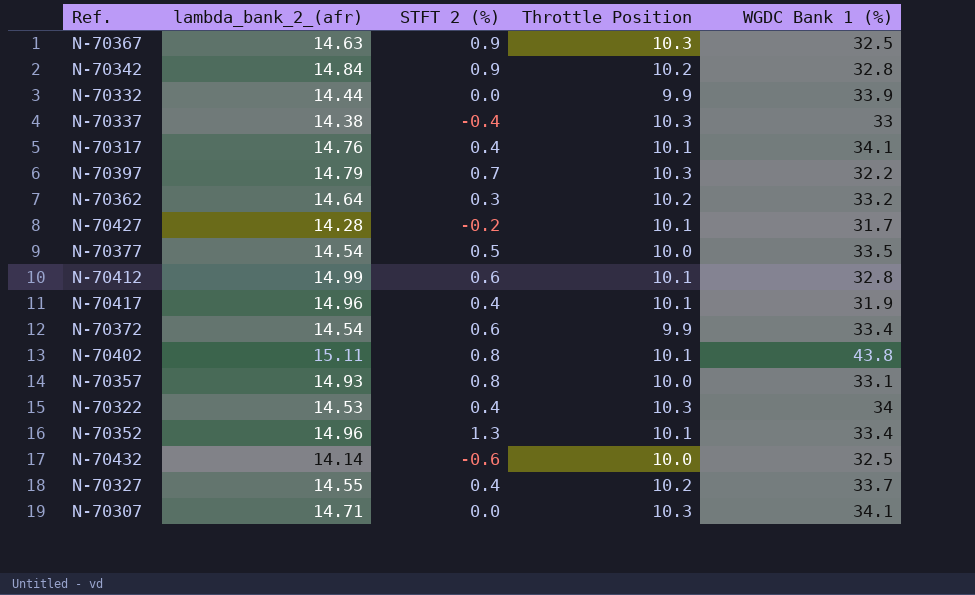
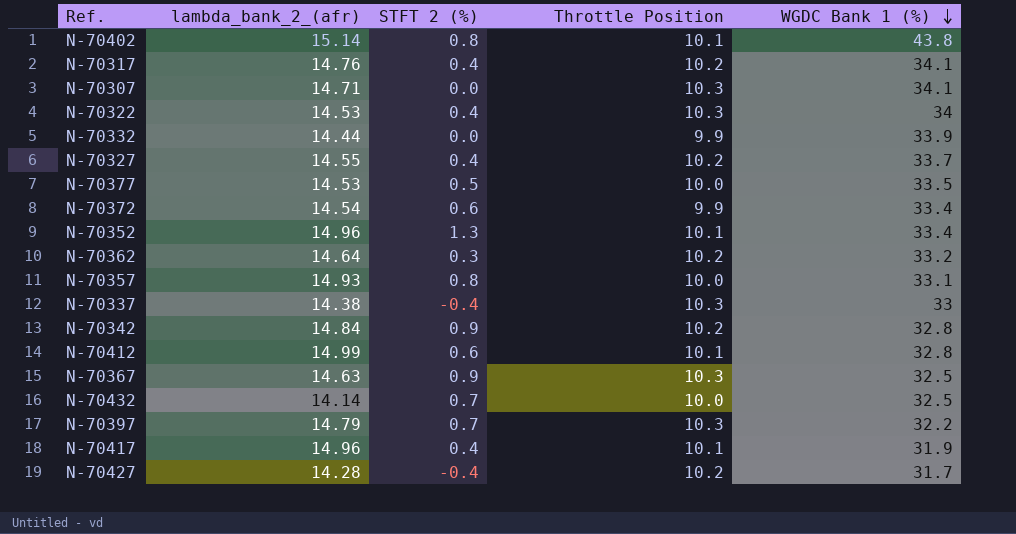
row order: none -> WGDC Bank 1 (%) descending
N-70402 | lambda_bank_2_(afr): 15.11 -> 15.14
N-70317 | Throttle Position: 10.1 -> 10.2
N-70377 | lambda_bank_2_(afr): 14.54 -> 14.53
N-70432 | STFT 2 (%): -0.6 -> 0.7
N-70427 | STFT 2 (%): -0.2 -> -0.4
N-70427 | Throttle Position: 10.1 -> 10.2

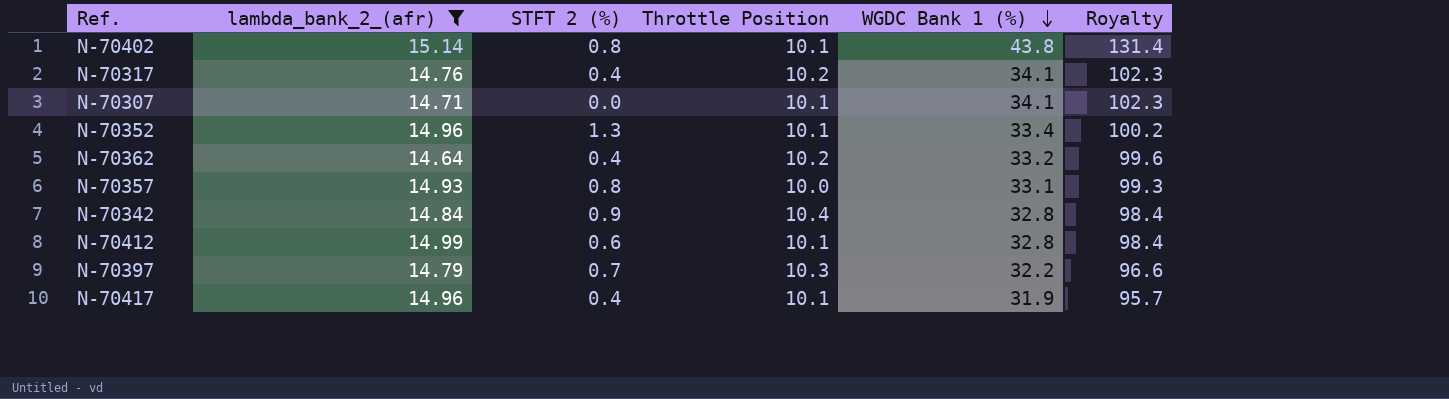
filter: none -> lambda_bank_2_(afr) >= 14.64
column Royalty | formula: none -> [WGDC Bank 1 (%)] * 3
N-70307 | Throttle Position: 10.3 -> 10.1
N-70362 | STFT 2 (%): 0.3 -> 0.4
N-70342 | Throttle Position: 10.2 -> 10.4

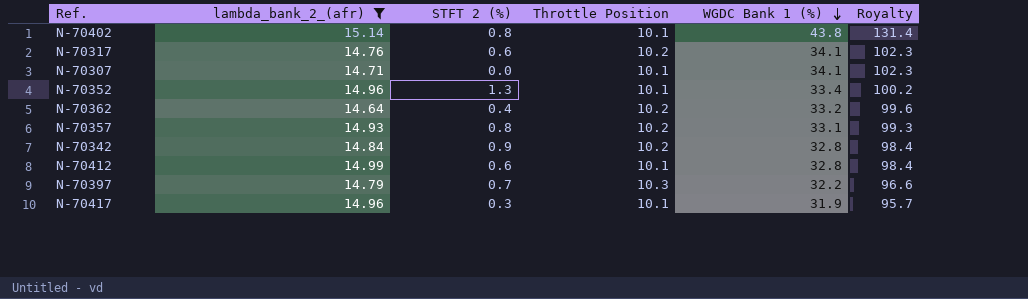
N-70317 | STFT 2 (%): 0.4 -> 0.6
N-70357 | Throttle Position: 10.0 -> 10.2
N-70342 | Throttle Position: 10.4 -> 10.2
N-70417 | STFT 2 (%): 0.4 -> 0.3

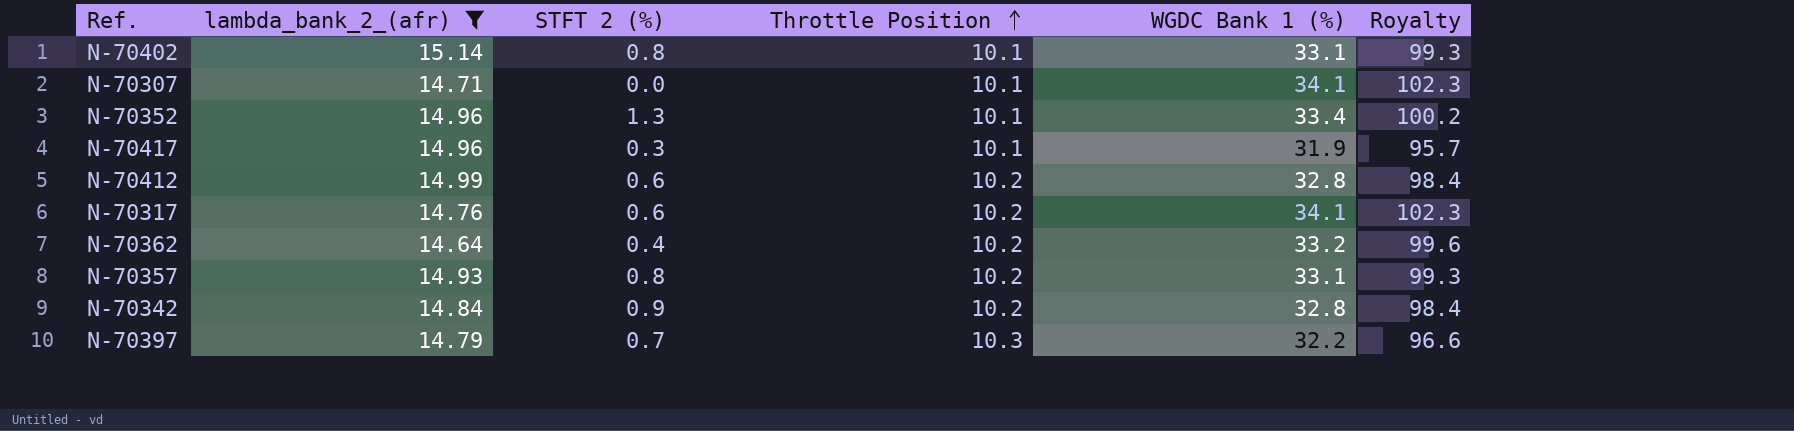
row order: WGDC Bank 1 (%) descending -> Throttle Position ascending
N-70402 | WGDC Bank 1 (%): 43.8 -> 33.1
N-70402 | Royalty: 131.4 -> 99.3
N-70412 | Throttle Position: 10.1 -> 10.2

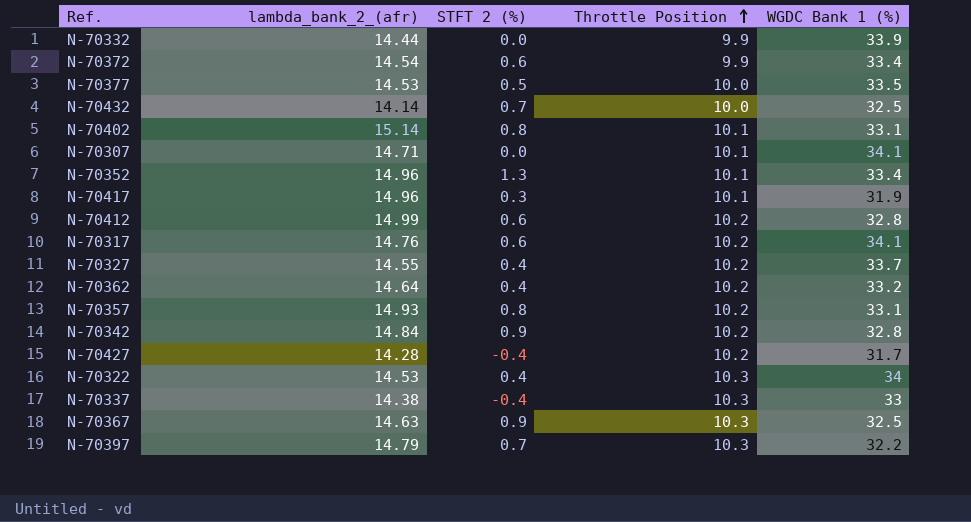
filter: lambda_bank_2_(afr) >= 14.64 -> none
column Royalty | formula: [WGDC Bank 1 (%)] * 3 -> none

